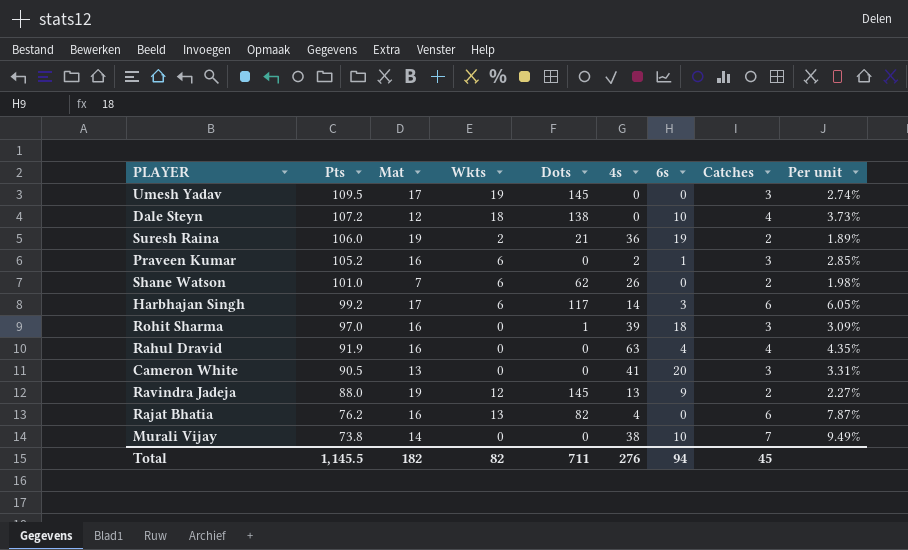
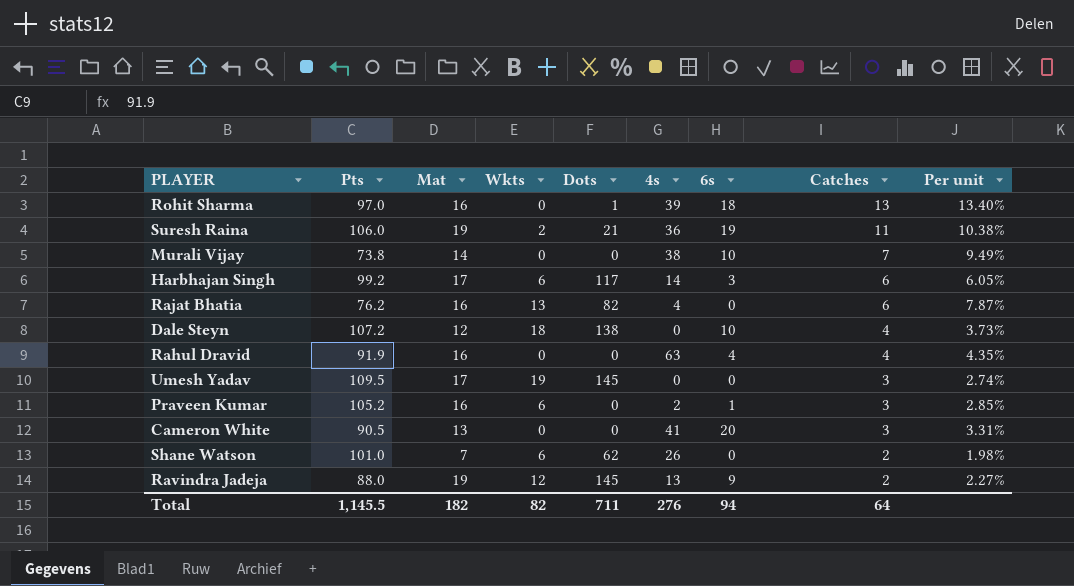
row order: Pts descending -> Catches descending
Rohit Sharma | Catches: 3 -> 13
Rohit Sharma | Per unit: 3.09% -> 13.40%
Suresh Raina | Catches: 2 -> 11
Suresh Raina | Per unit: 1.89% -> 10.38%
Total | Catches: 45 -> 64

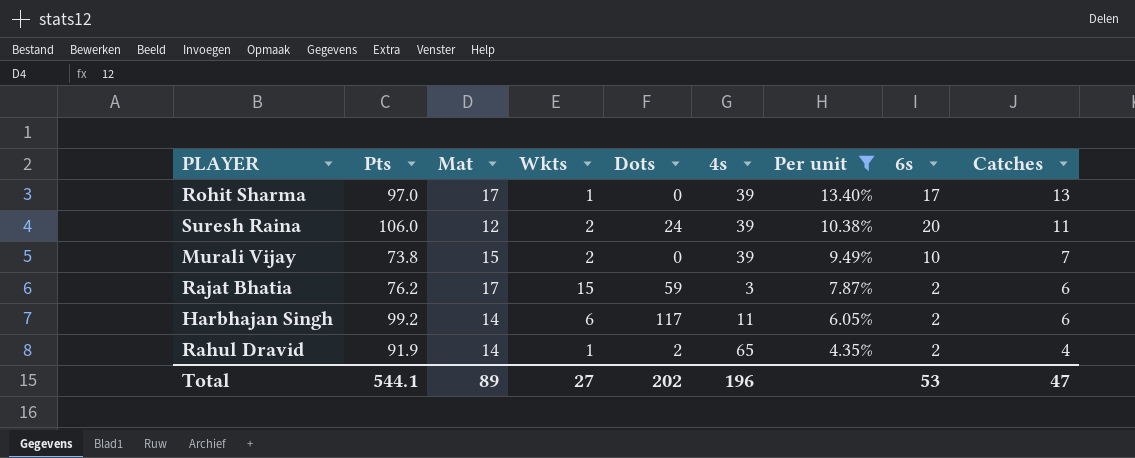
filter: none -> Per unit >= 4.35%
row order: Catches descending -> Per unit descending
column Per unit | position: 9 -> 7
Rohit Sharma | Mat: 16 -> 17
Rohit Sharma | Wkts: 0 -> 1
Rohit Sharma | Dots: 1 -> 0
Rohit Sharma | 6s: 18 -> 17
Suresh Raina | Mat: 19 -> 12
Suresh Raina | Dots: 21 -> 24
Suresh Raina | 4s: 36 -> 39
Suresh Raina | 6s: 19 -> 20
Murali Vijay | Mat: 14 -> 15
Murali Vijay | Wkts: 0 -> 2
Murali Vijay | 4s: 38 -> 39
Rajat Bhatia | Mat: 16 -> 17
Rajat Bhatia | Wkts: 13 -> 15
Rajat Bhatia | Dots: 82 -> 59
Rajat Bhatia | 4s: 4 -> 3
Rajat Bhatia | 6s: 0 -> 2
Harbhajan Singh | Mat: 17 -> 14
Harbhajan Singh | 4s: 14 -> 11
Harbhajan Singh | 6s: 3 -> 2
Rahul Dravid | Mat: 16 -> 14
Rahul Dravid | Wkts: 0 -> 1
Rahul Dravid | Dots: 0 -> 2
Rahul Dravid | 4s: 63 -> 65
Rahul Dravid | 6s: 4 -> 2
Total | Pts: 1,145.5 -> 544.1
Total | Mat: 182 -> 89
Total | Wkts: 82 -> 27
Total | Dots: 711 -> 202
Total | 4s: 276 -> 196
Total | 6s: 94 -> 53
Total | Catches: 64 -> 47

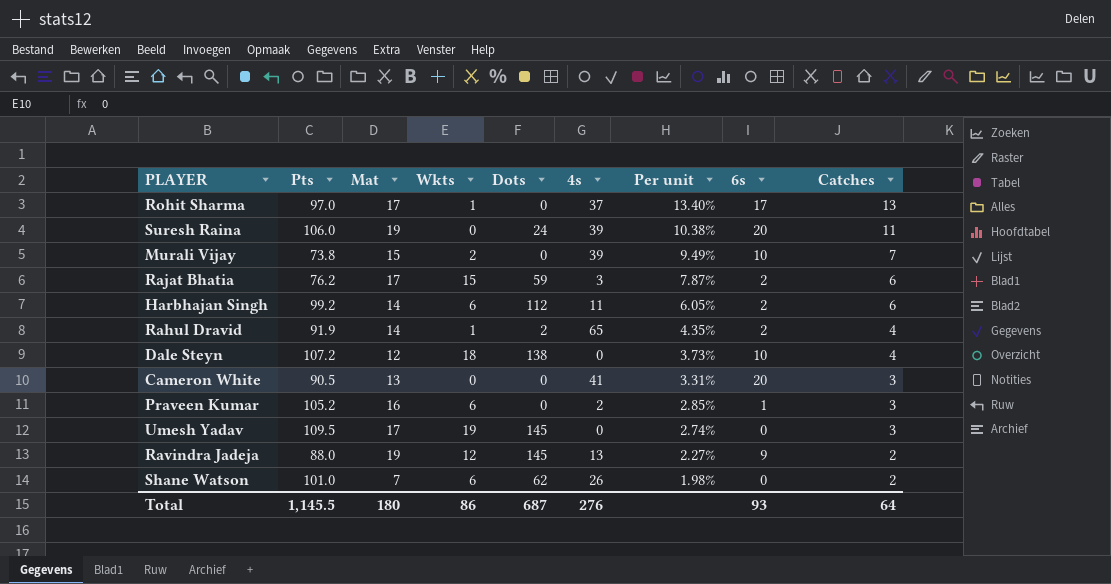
filter: Per unit >= 4.35% -> none
Rohit Sharma | 4s: 39 -> 37
Suresh Raina | Mat: 12 -> 19
Suresh Raina | Wkts: 2 -> 0
Harbhajan Singh | Dots: 117 -> 112
Total | Pts: 544.1 -> 1,145.5
Total | Mat: 89 -> 180
Total | Wkts: 27 -> 86
Total | Dots: 202 -> 687
Total | 4s: 196 -> 276
Total | 6s: 53 -> 93
Total | Catches: 47 -> 64

